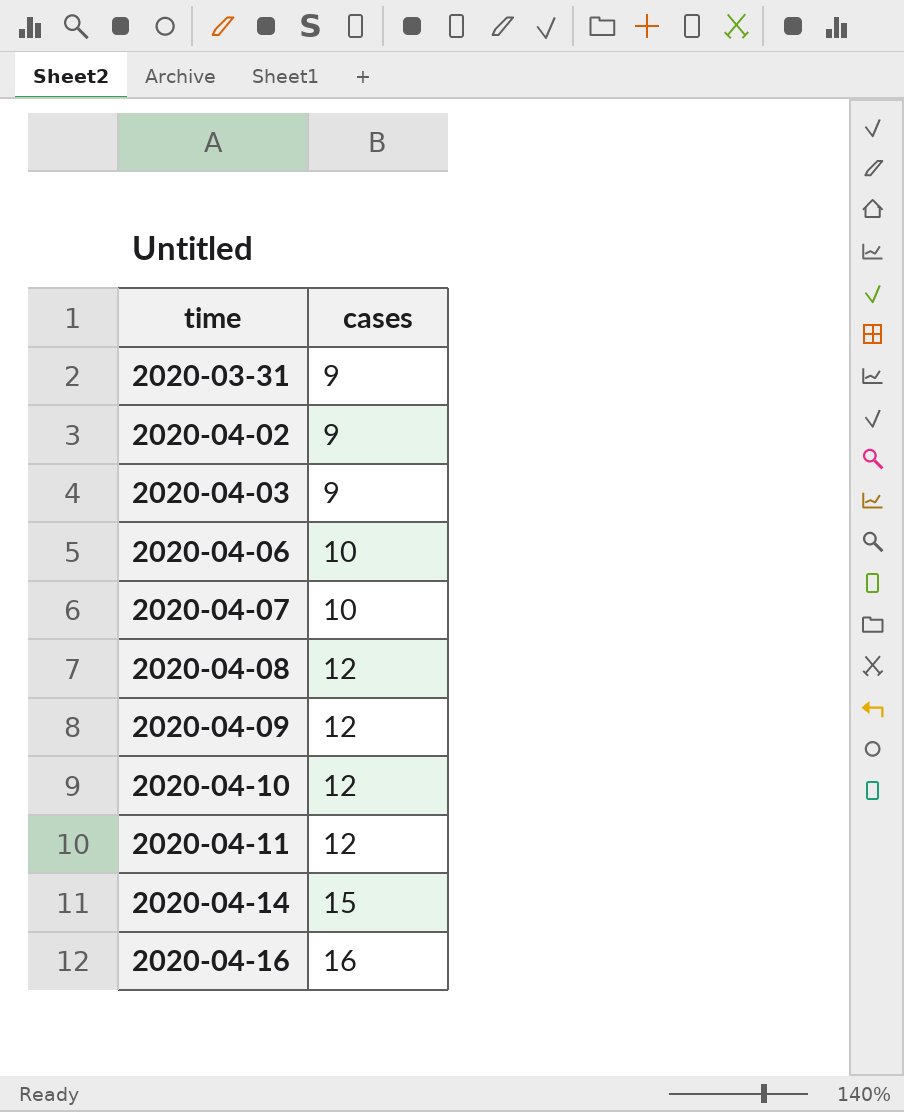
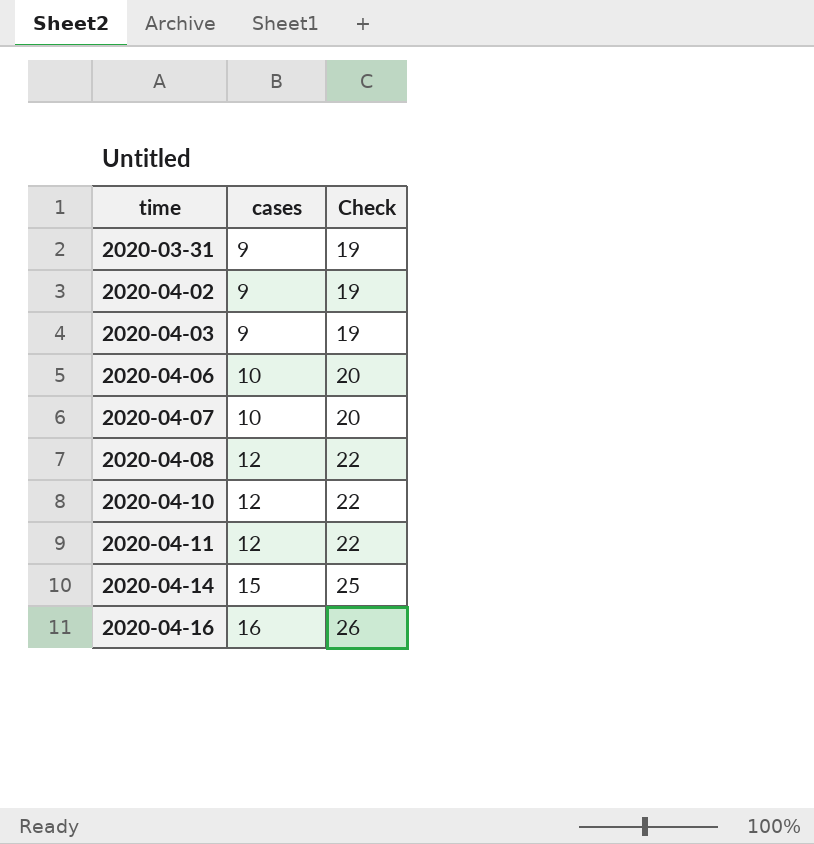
column Check | formula: none -> [cases] + 10
row 2020-04-09: 12 -> none

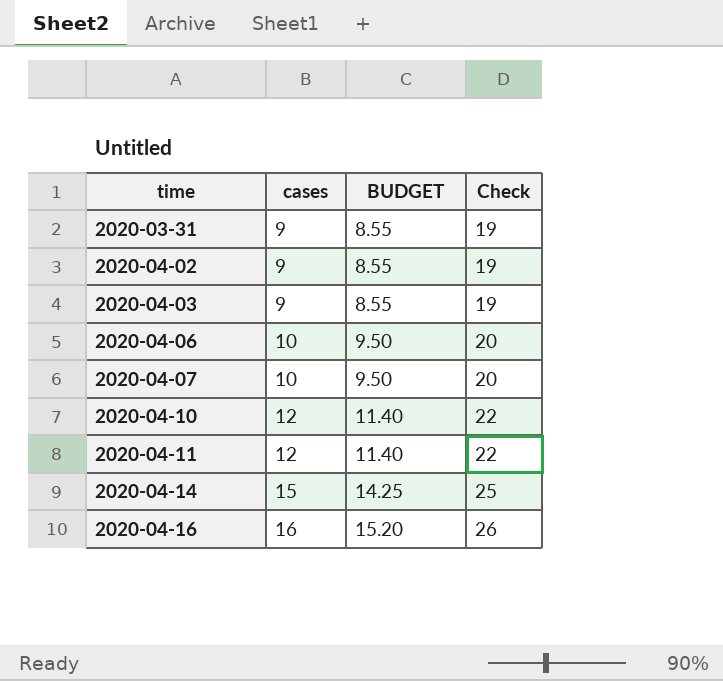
column BUDGET | formula: none -> [cases] * 0.95
row 2020-04-08: 12 | 22 -> none

